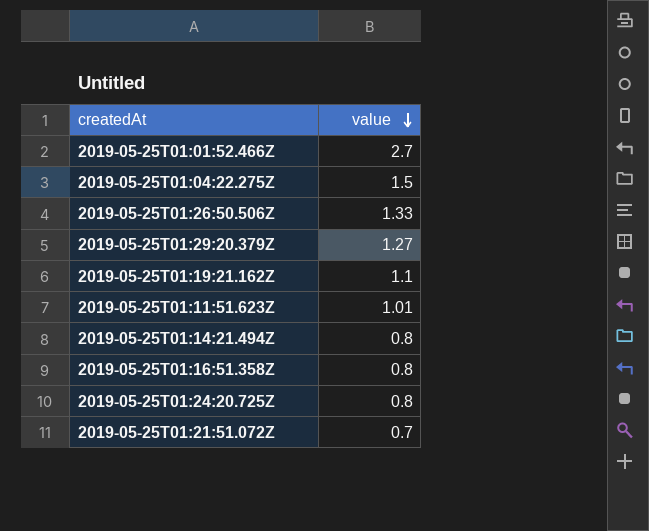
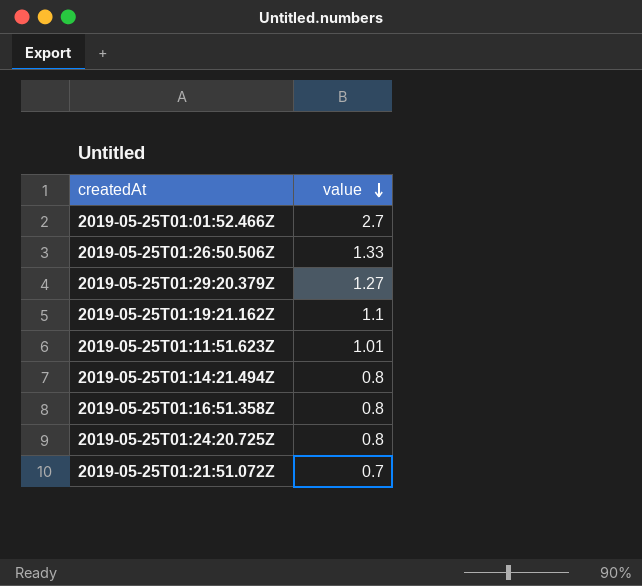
row 2019-05-25T01:04:22.275Z: 1.5 -> none

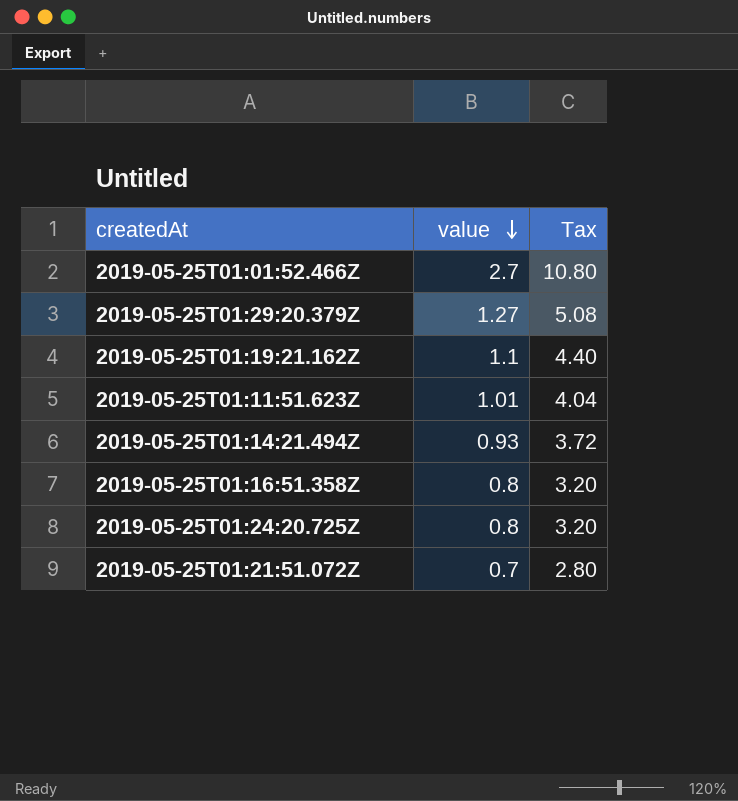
column Tax | formula: none -> [value] * 4
row 2019-05-25T01:26:50.506Z: 1.33 -> none
2019-05-25T01:14:21.494Z | value: 0.8 -> 0.93

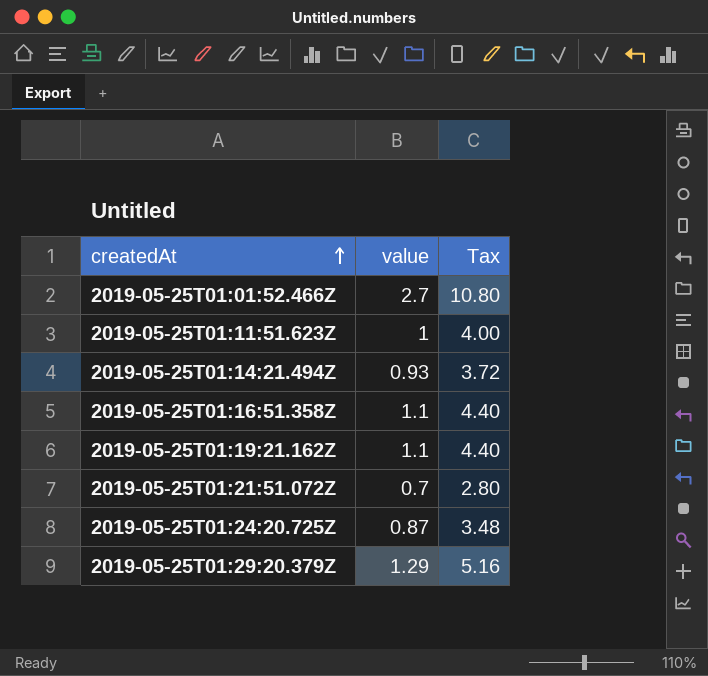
row order: value descending -> createdAt ascending
2019-05-25T01:11:51.623Z | value: 1.01 -> 1
2019-05-25T01:11:51.623Z | Tax: 4.04 -> 4.00
2019-05-25T01:16:51.358Z | value: 0.8 -> 1.1
2019-05-25T01:16:51.358Z | Tax: 3.20 -> 4.40
2019-05-25T01:24:20.725Z | value: 0.8 -> 0.87
2019-05-25T01:24:20.725Z | Tax: 3.20 -> 3.48
2019-05-25T01:29:20.379Z | value: 1.27 -> 1.29
2019-05-25T01:29:20.379Z | Tax: 5.08 -> 5.16

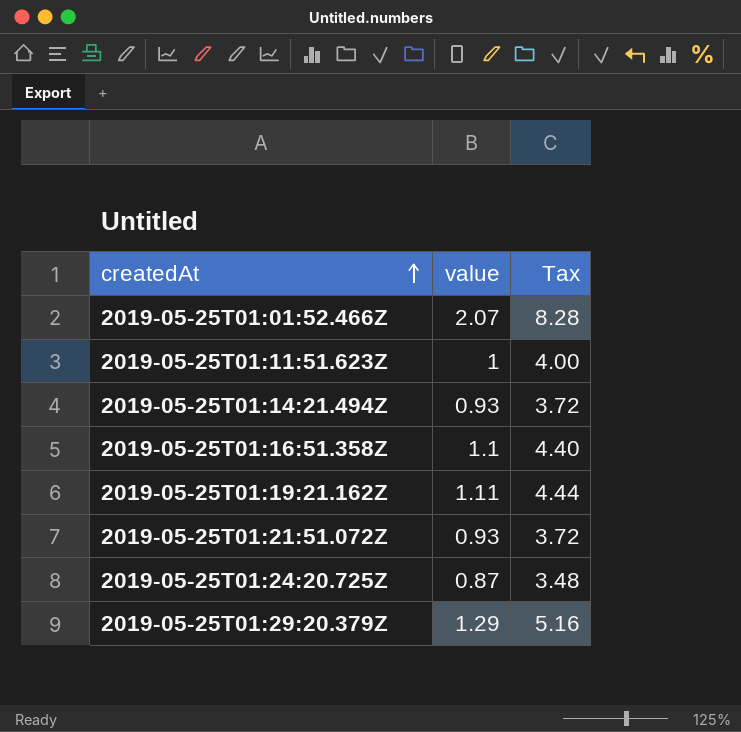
2019-05-25T01:01:52.466Z | value: 2.7 -> 2.07
2019-05-25T01:01:52.466Z | Tax: 10.80 -> 8.28
2019-05-25T01:19:21.162Z | value: 1.1 -> 1.11
2019-05-25T01:19:21.162Z | Tax: 4.40 -> 4.44
2019-05-25T01:21:51.072Z | value: 0.7 -> 0.93
2019-05-25T01:21:51.072Z | Tax: 2.80 -> 3.72

